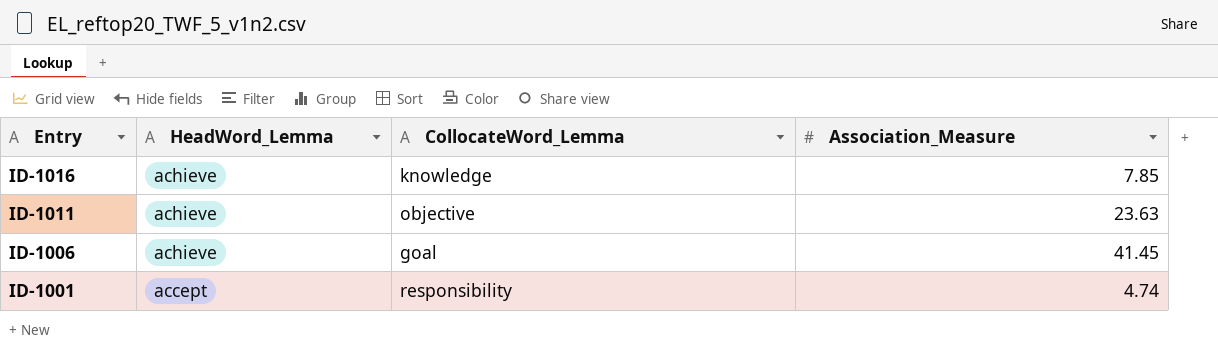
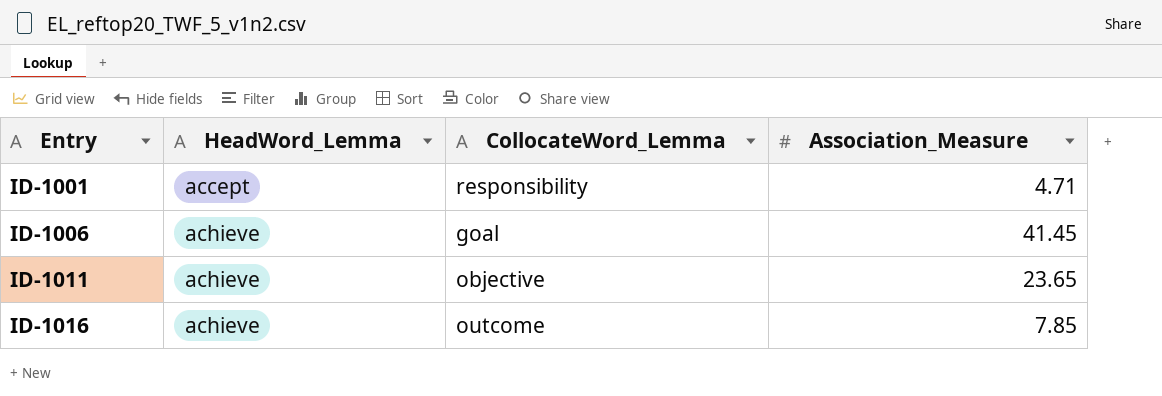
row order: Entry descending -> Entry ascending
ID-1001 | Association_Measure: 4.74 -> 4.71
ID-1011 | Association_Measure: 23.63 -> 23.65
ID-1016 | CollocateWord_Lemma: knowledge -> outcome

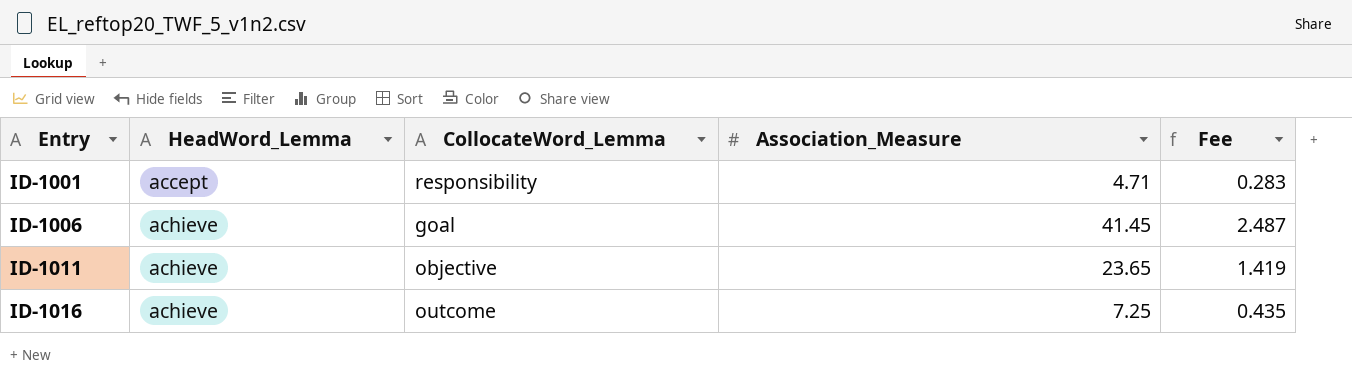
column Fee | formula: none -> [Association_Measure] * 0.06
ID-1016 | Association_Measure: 7.85 -> 7.25

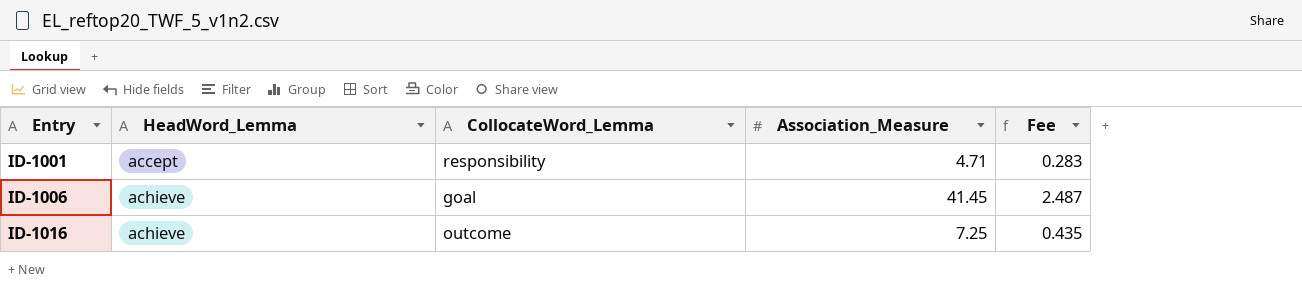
row ID-1011: achieve | objective | 23.65 | 1.419 -> none

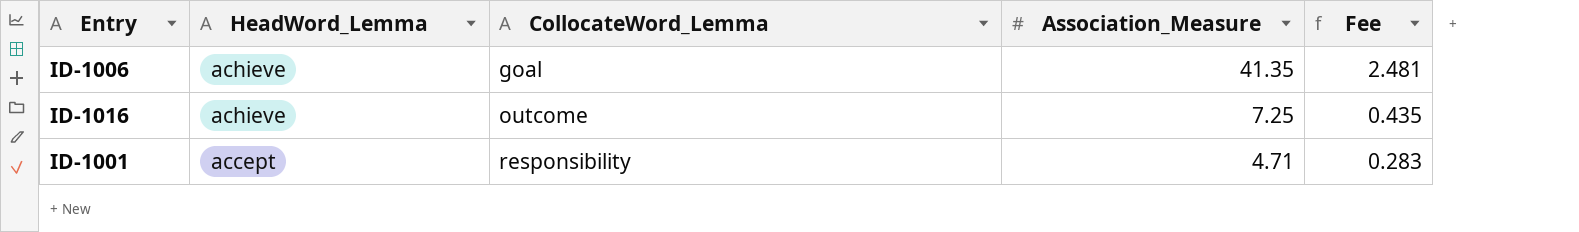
row order: Entry ascending -> HeadWord_Lemma descending
ID-1006 | Association_Measure: 41.45 -> 41.35
ID-1006 | Fee: 2.487 -> 2.481

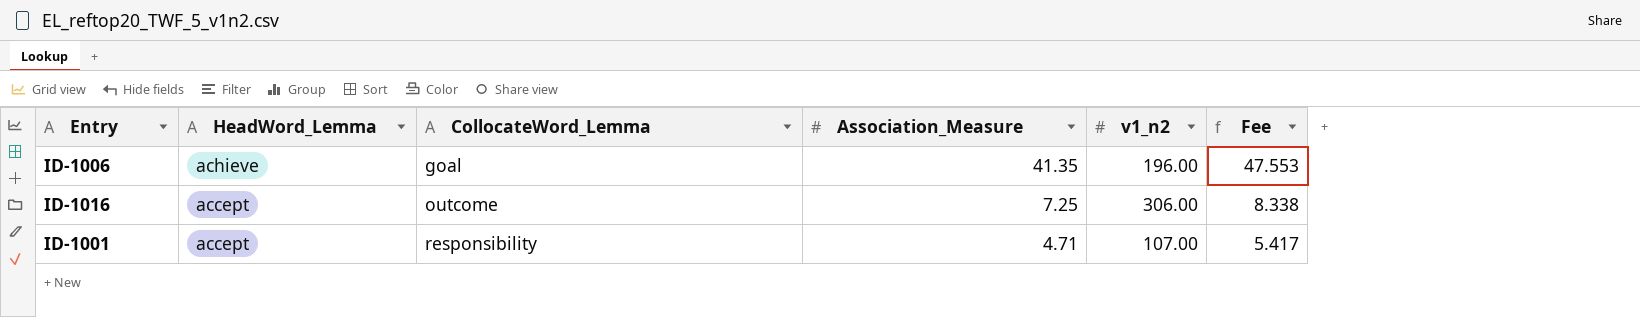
column v1_n2 | position: none -> 5
column Fee | formula: [Association_Measure] * 0.06 -> [Association_Measure] * 1.15
ID-1016 | HeadWord_Lemma: achieve -> accept

